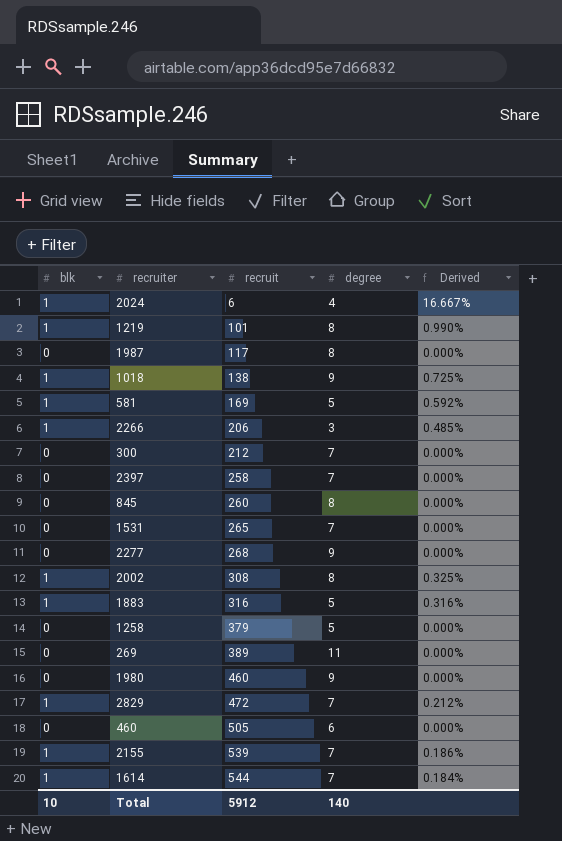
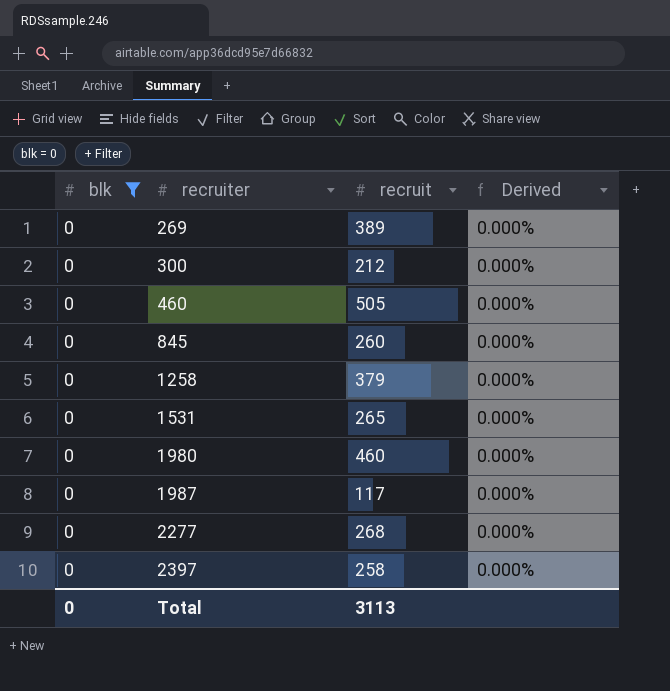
filter: none -> blk = 0
row order: recruit ascending -> recruiter ascending
column degree | position: 4 -> none
Total | blk: 10 -> 0
Total | recruit: 5912 -> 3113

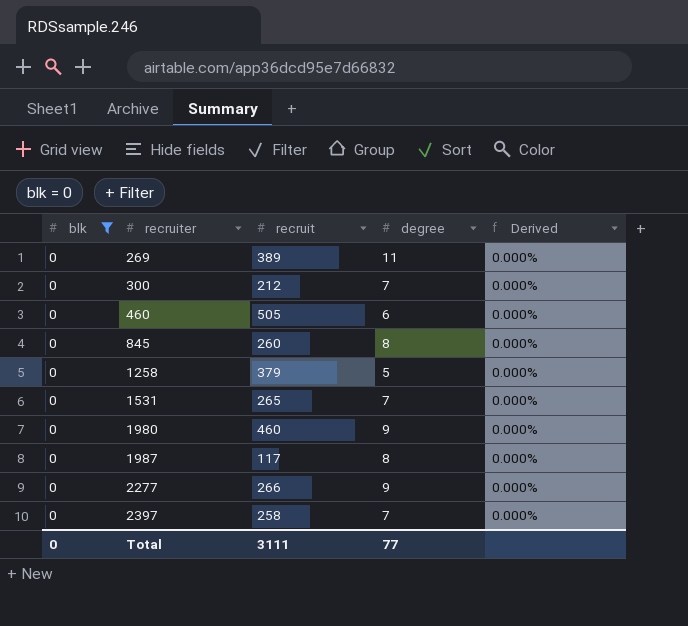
column degree | position: none -> 4
2277 | recruit: 268 -> 266
Total | recruit: 3113 -> 3111

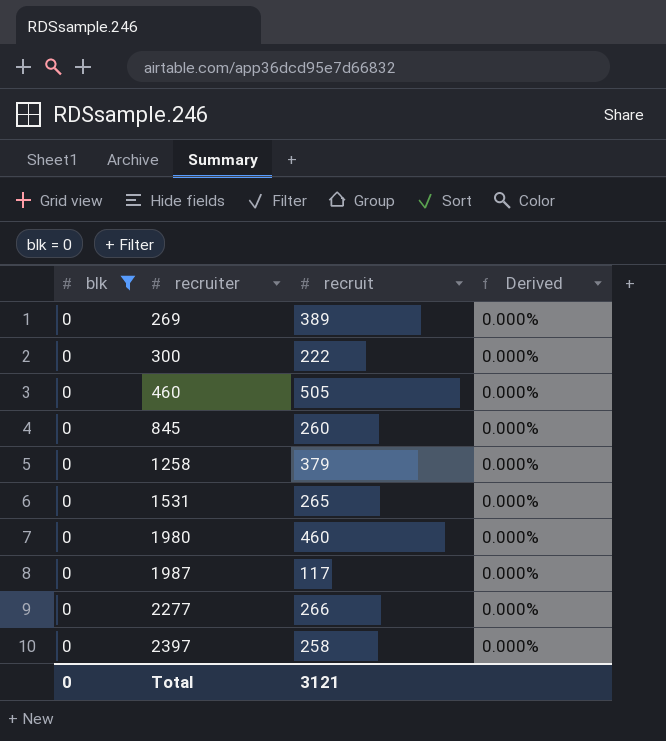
column degree | position: 4 -> none
300 | recruit: 212 -> 222
Total | recruit: 3111 -> 3121

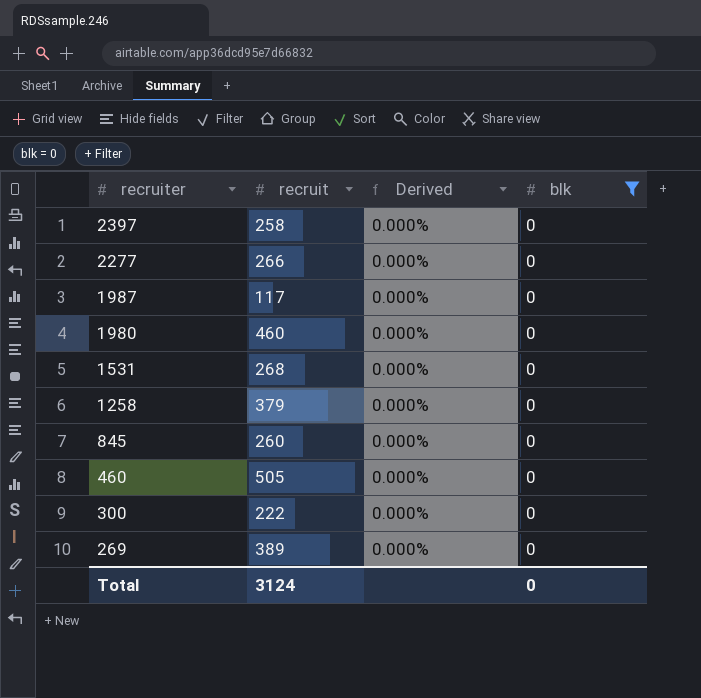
row order: recruiter ascending -> recruiter descending
column blk | position: 1 -> 4
1531 | recruit: 265 -> 268
Total | recruit: 3121 -> 3124

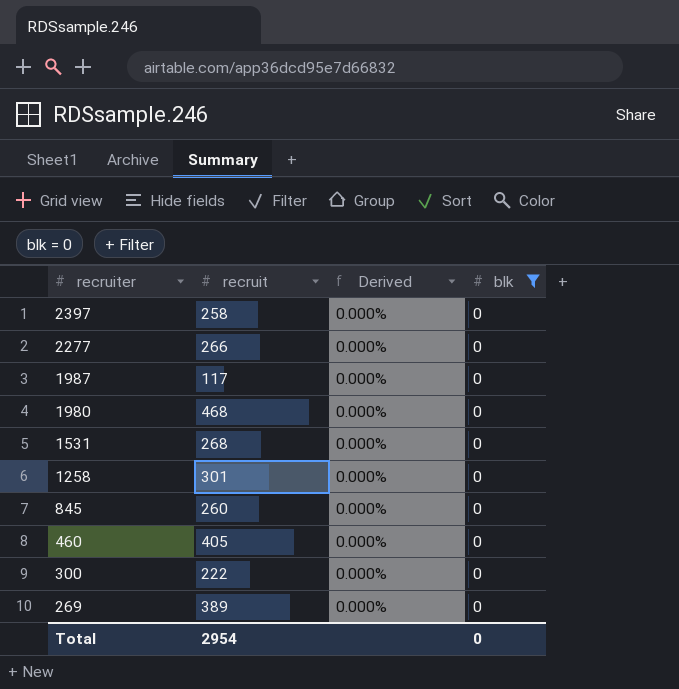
1980 | recruit: 460 -> 468
1258 | recruit: 379 -> 301
460 | recruit: 505 -> 405
Total | recruit: 3124 -> 2954

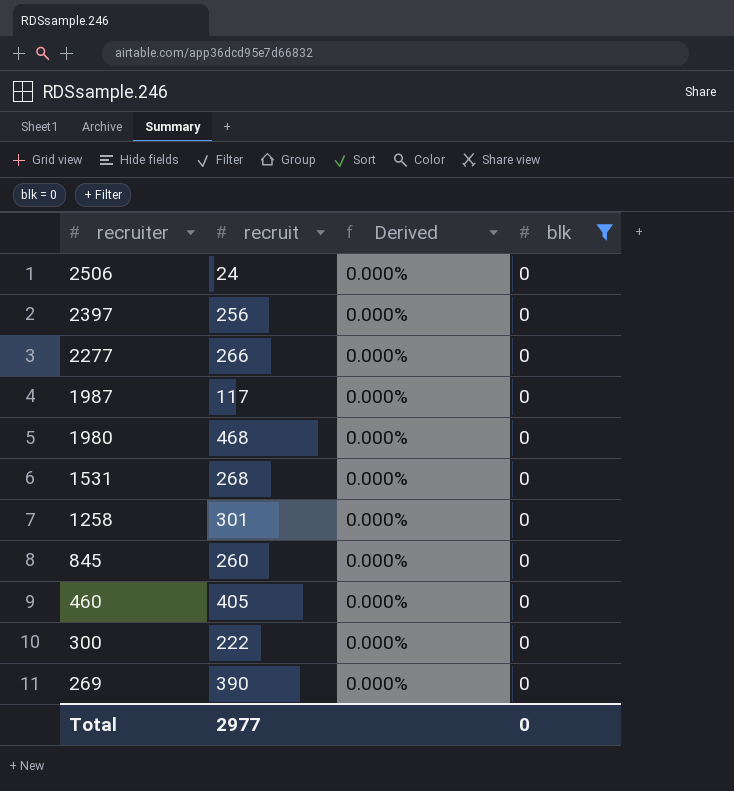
row 2506: none -> 24 | 0.000% | 0
2397 | recruit: 258 -> 256
269 | recruit: 389 -> 390
Total | recruit: 2954 -> 2977

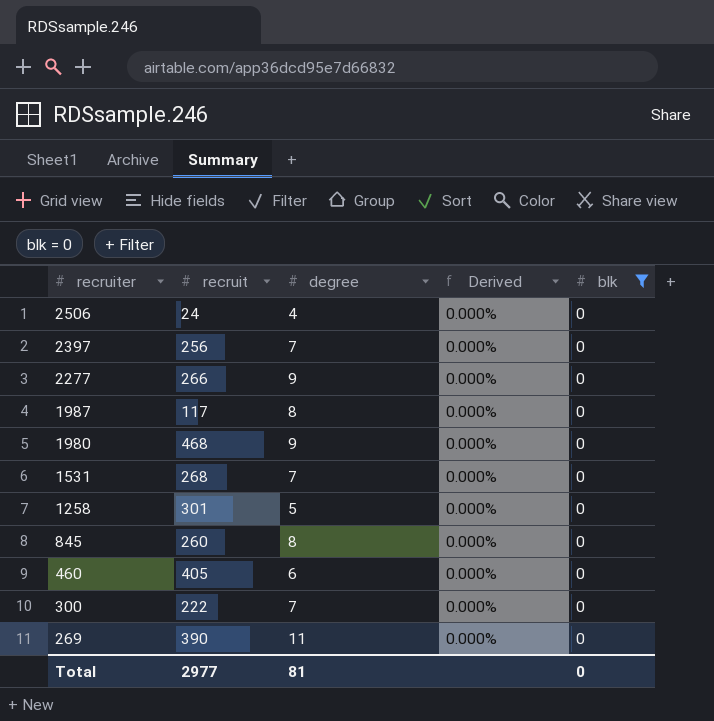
column degree | position: none -> 3

